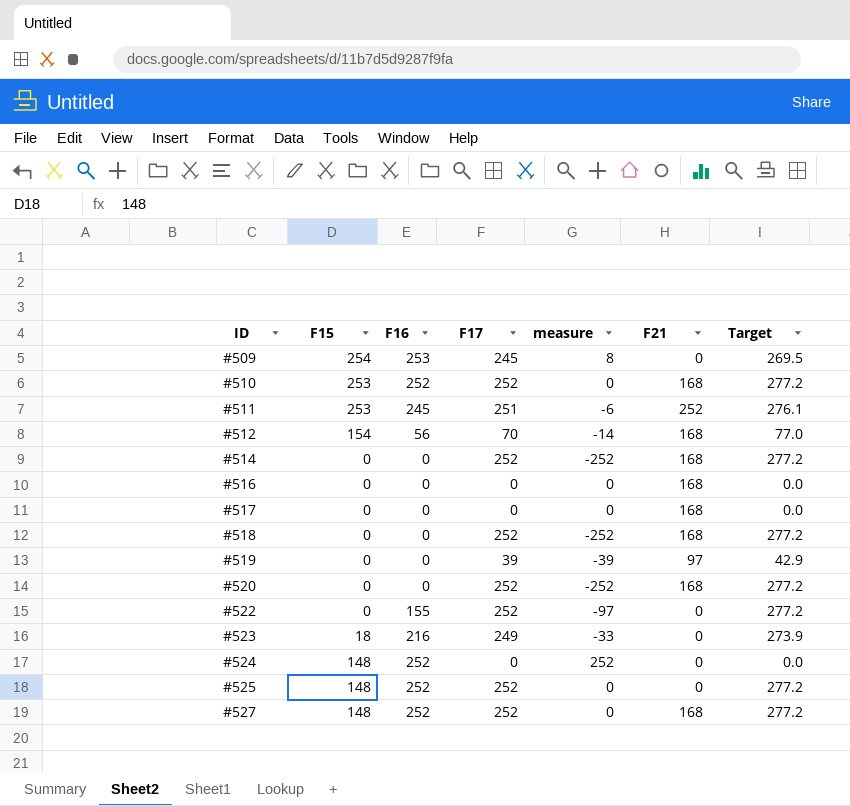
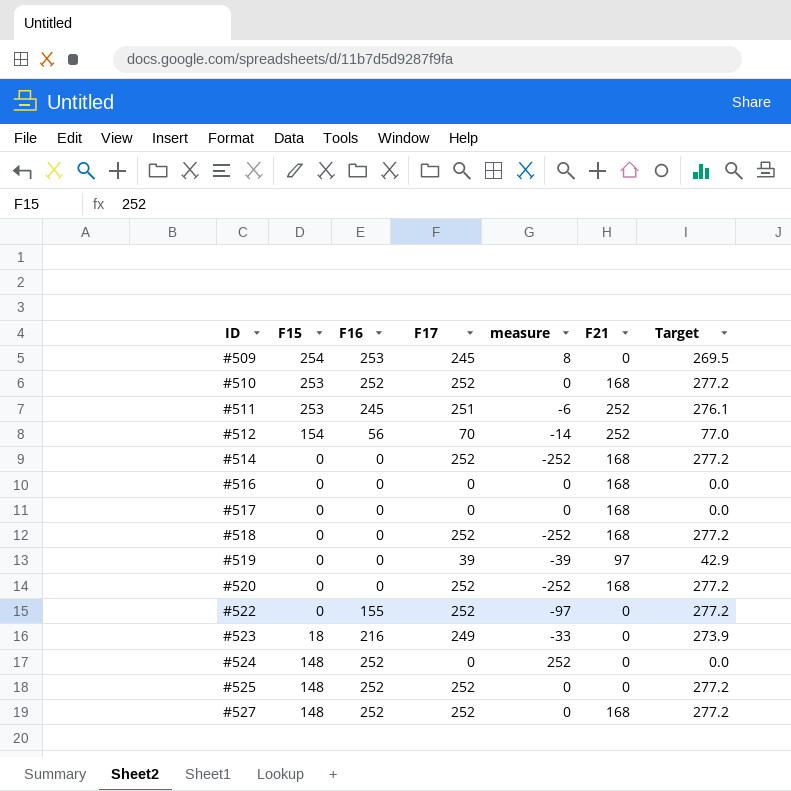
#512 | F21: 168 -> 252

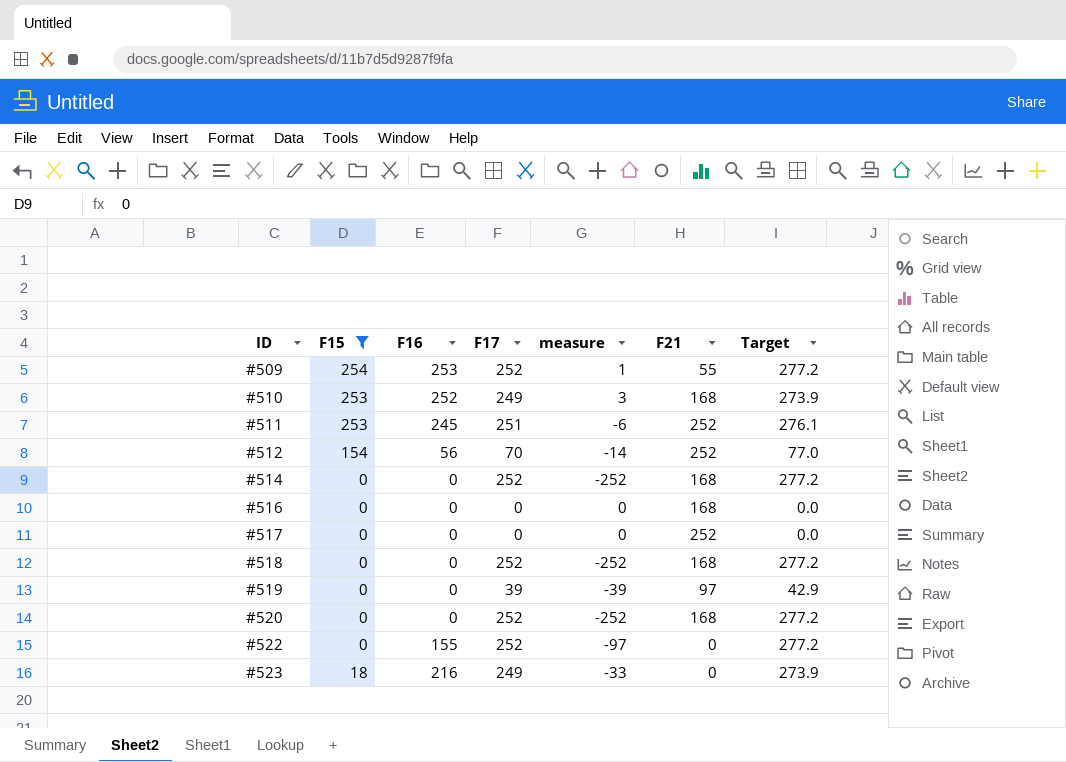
filter: none -> F15 != 148
#509 | F17: 245 -> 252
#509 | measure: 8 -> 1
#509 | F21: 0 -> 55
#509 | Target: 269.5 -> 277.2
#510 | F17: 252 -> 249
#510 | measure: 0 -> 3
#510 | Target: 277.2 -> 273.9
#517 | F21: 168 -> 252

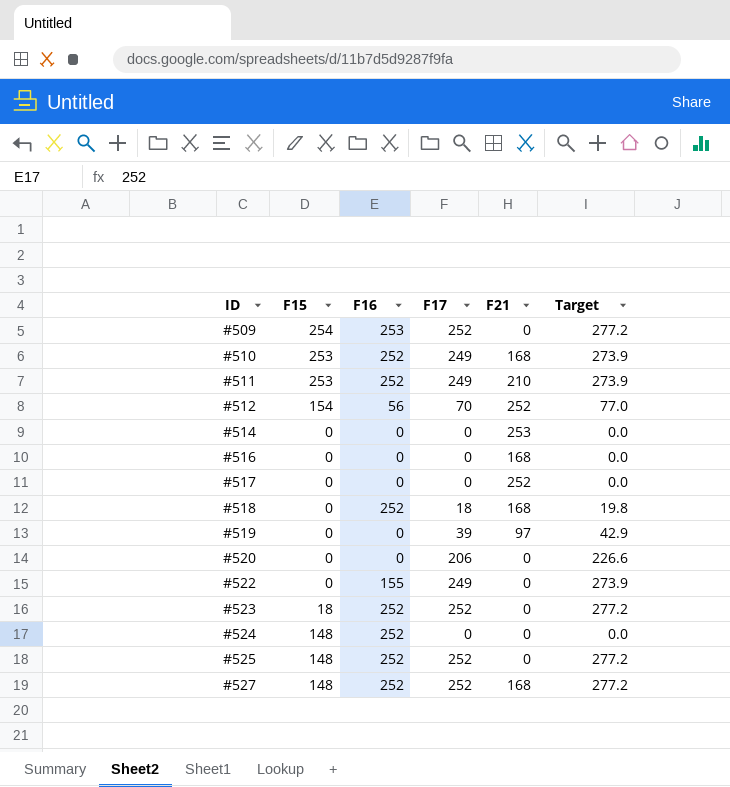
filter: F15 != 148 -> none
column measure | formula: [F16] - [F17] -> none
#509 | F21: 55 -> 0
#511 | F16: 245 -> 252
#511 | F17: 251 -> 249
#511 | F21: 252 -> 210
#511 | Target: 276.1 -> 273.9
#514 | F17: 252 -> 0
#514 | F21: 168 -> 253
#514 | Target: 277.2 -> 0.0
#518 | F16: 0 -> 252
#518 | F17: 252 -> 18
#518 | Target: 277.2 -> 19.8
#520 | F17: 252 -> 206
#520 | F21: 168 -> 0
#520 | Target: 277.2 -> 226.6
#522 | F17: 252 -> 249
#522 | Target: 277.2 -> 273.9
#523 | F16: 216 -> 252
#523 | F17: 249 -> 252
#523 | Target: 273.9 -> 277.2

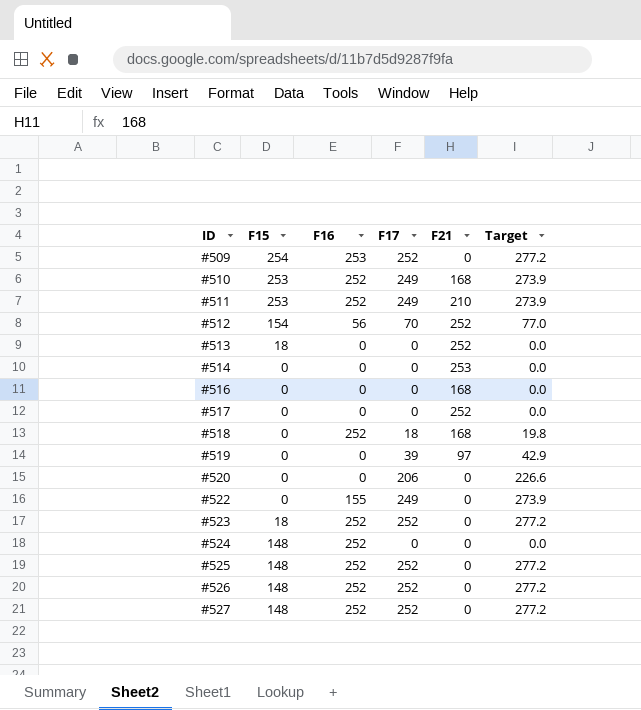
row #513: none -> 18 | 0 | 0 | 252 | 0.0
row #526: none -> 148 | 252 | 252 | 0 | 277.2
#527 | F21: 168 -> 0

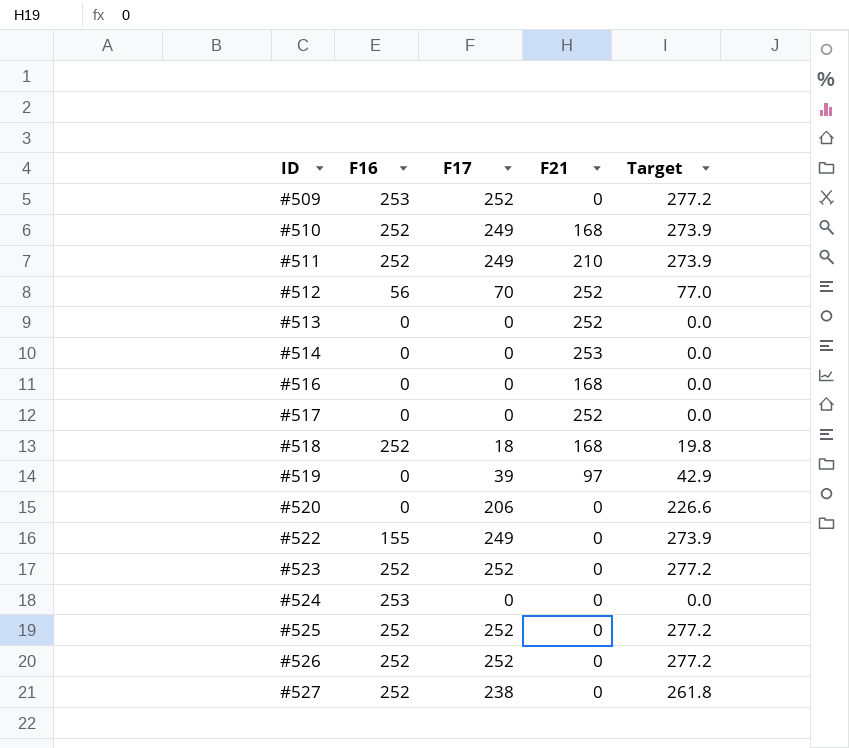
column F15 | position: 2 -> none
#524 | F16: 252 -> 253
#527 | F17: 252 -> 238
#527 | Target: 277.2 -> 261.8

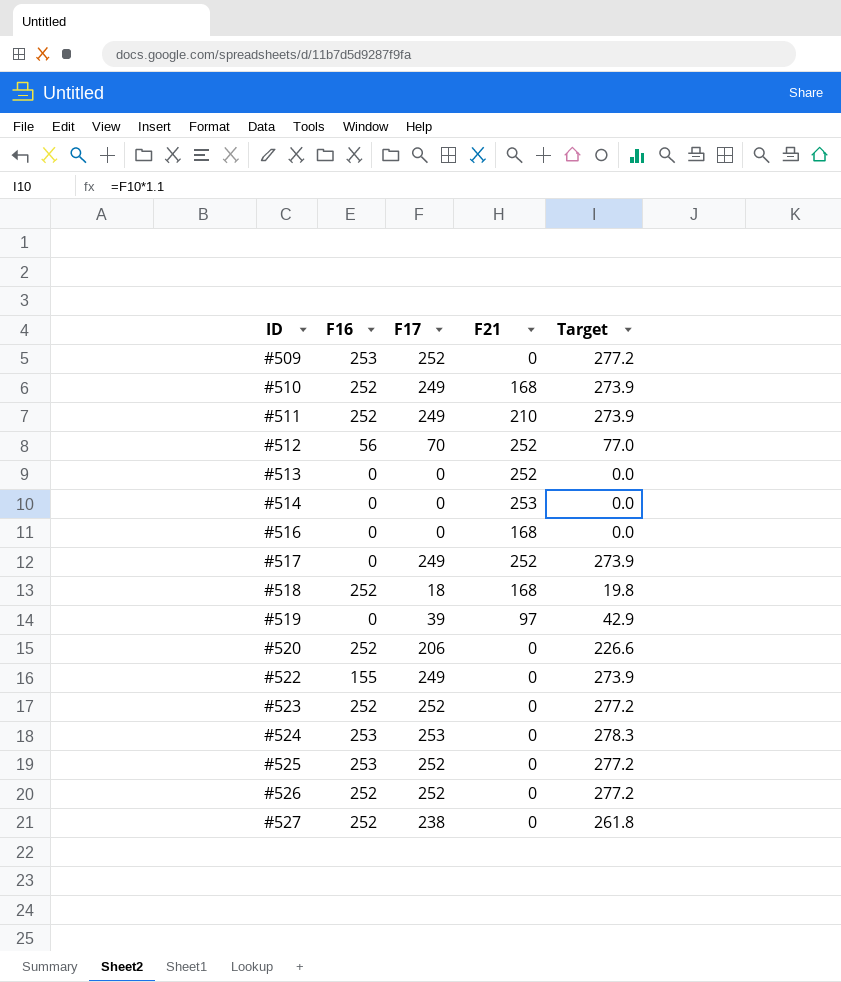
#517 | F17: 0 -> 249
#517 | Target: 0.0 -> 273.9
#520 | F16: 0 -> 252
#524 | F17: 0 -> 253
#524 | Target: 0.0 -> 278.3
#525 | F16: 252 -> 253

